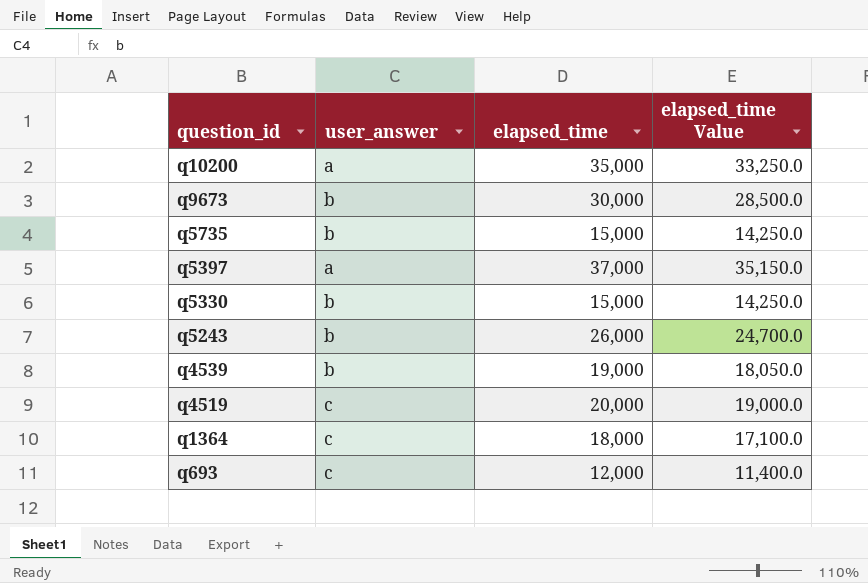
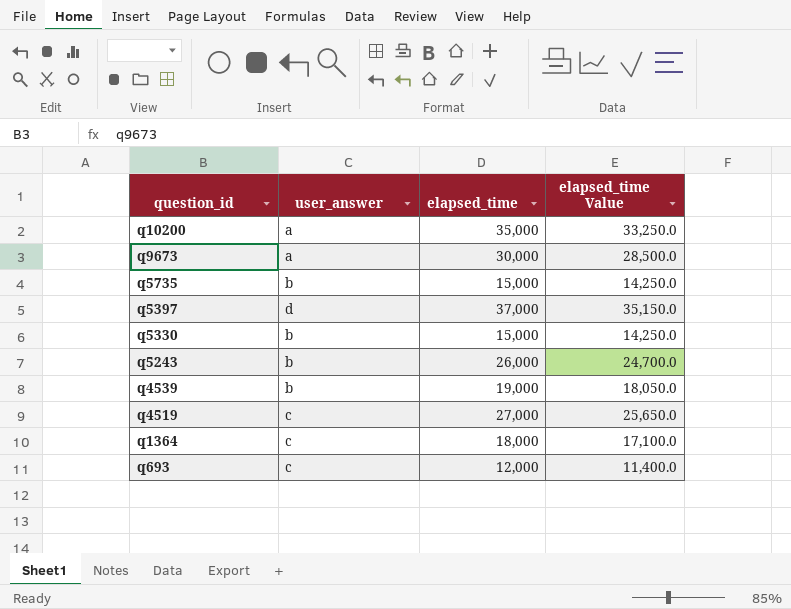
q9673 | user_answer: b -> a
q5397 | user_answer: a -> d
q4519 | elapsed_time: 20,000 -> 27,000
q4519 | elapsed_time Value: 19,000.0 -> 25,650.0

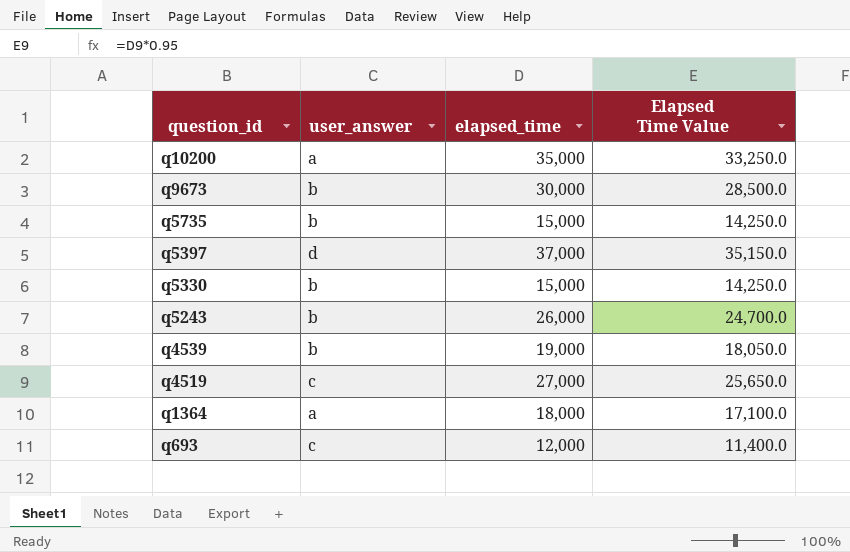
column name: elapsed_time Value -> Elapsed Time Value
q9673 | user_answer: a -> b
q1364 | user_answer: c -> a

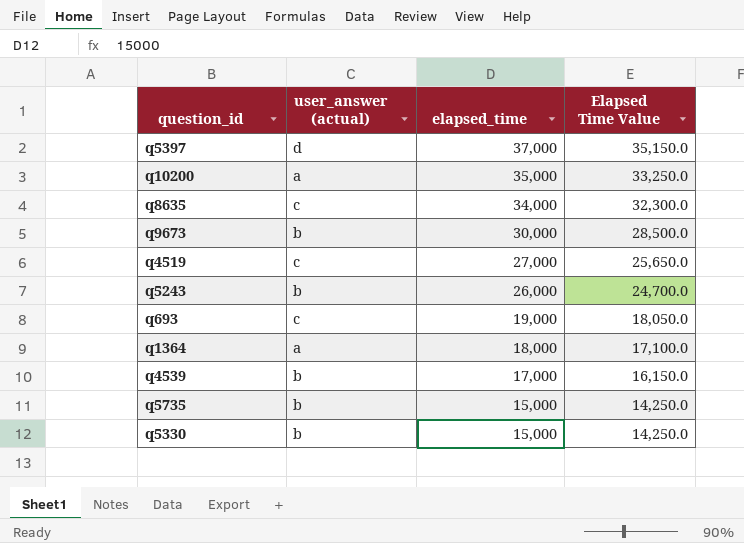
row order: question_id descending -> elapsed_time descending
column name: user_answer -> user_answer (actual)
row q8635: none -> c | 34,000 | 32,300.0
q693 | elapsed_time: 12,000 -> 19,000
q693 | Elapsed Time Value: 11,400.0 -> 18,050.0
q4539 | elapsed_time: 19,000 -> 17,000
q4539 | Elapsed Time Value: 18,050.0 -> 16,150.0

